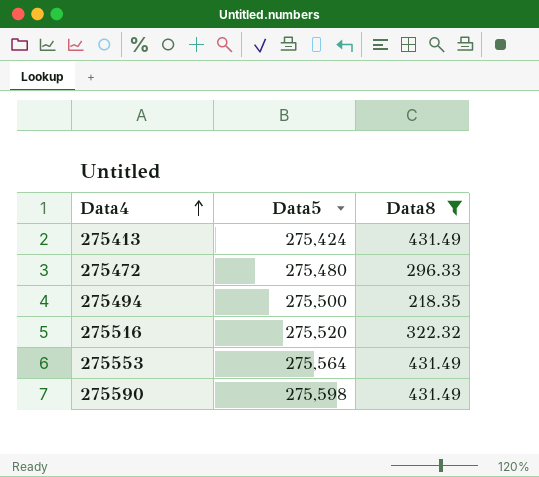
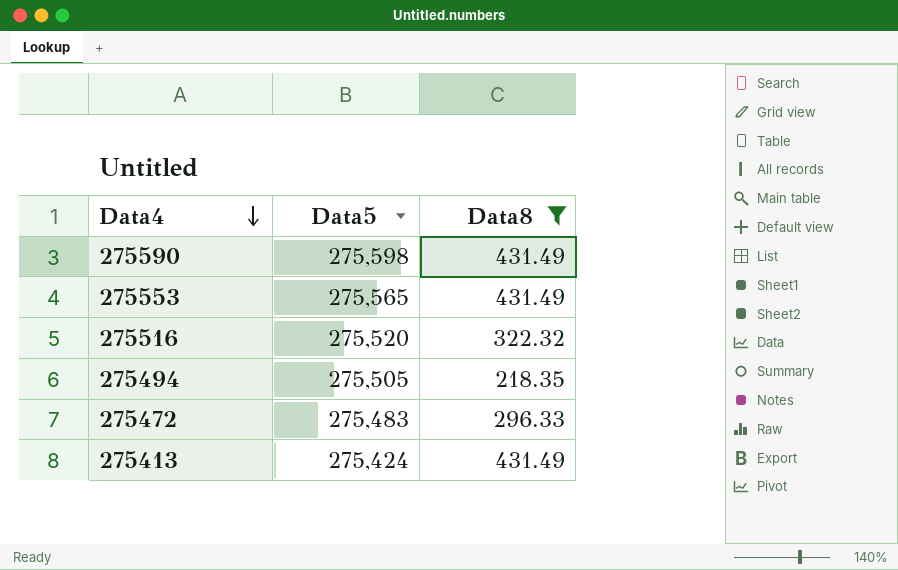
row order: Data4 ascending -> Data4 descending
275553 | Data5: 275,564 -> 275,565
275494 | Data5: 275,500 -> 275,505
275472 | Data5: 275,480 -> 275,483

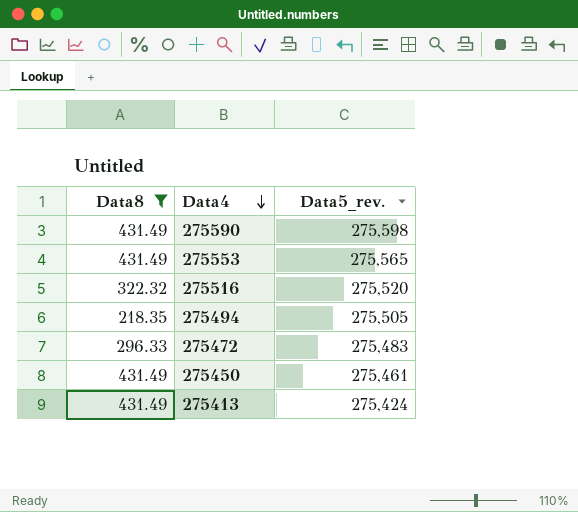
column Data8 | position: 3 -> 1
column name: Data5 -> Data5_rev.
row 275450: none -> 431.49 | 275,461

